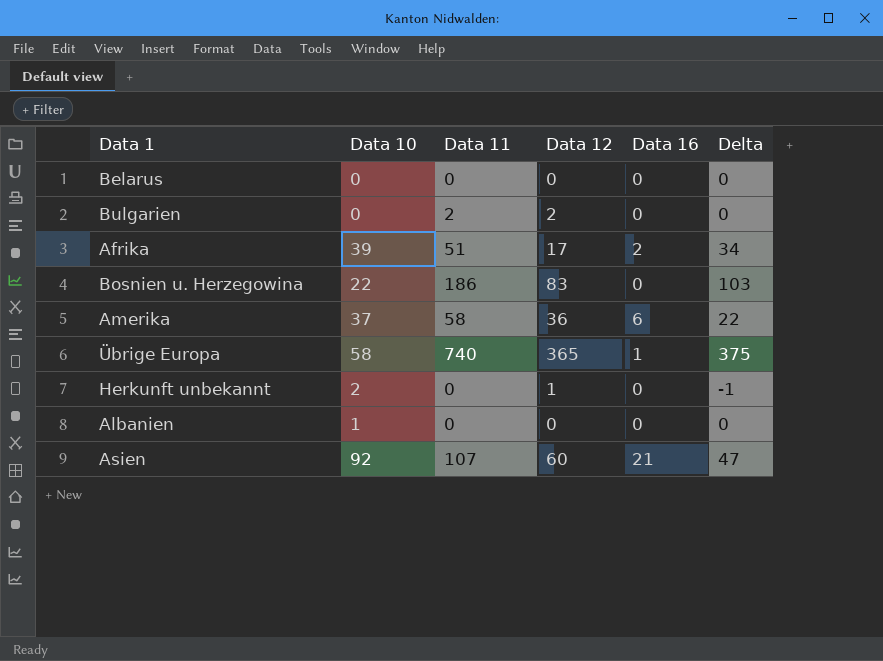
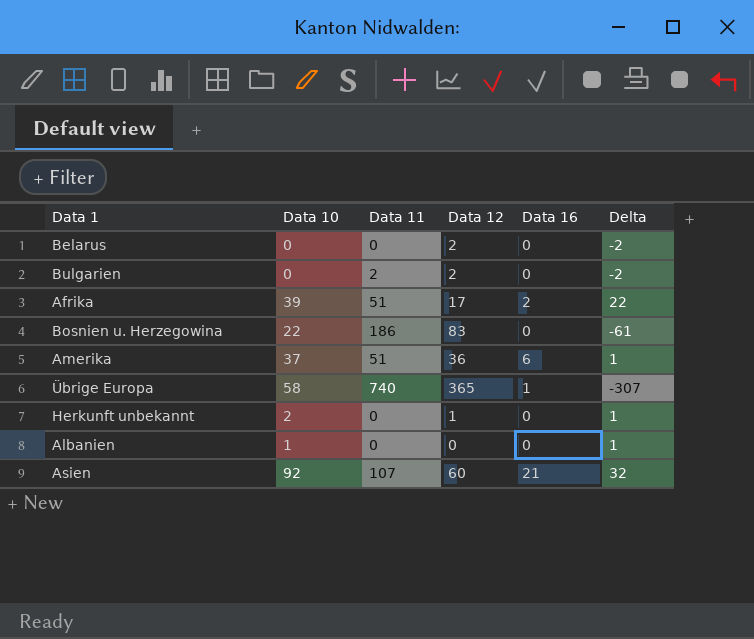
column Delta | formula: [Data 11] - [Data 12] -> [Data 10] - [Data 12]
Belarus | Data 12: 0 -> 2
Amerika | Data 11: 58 -> 51

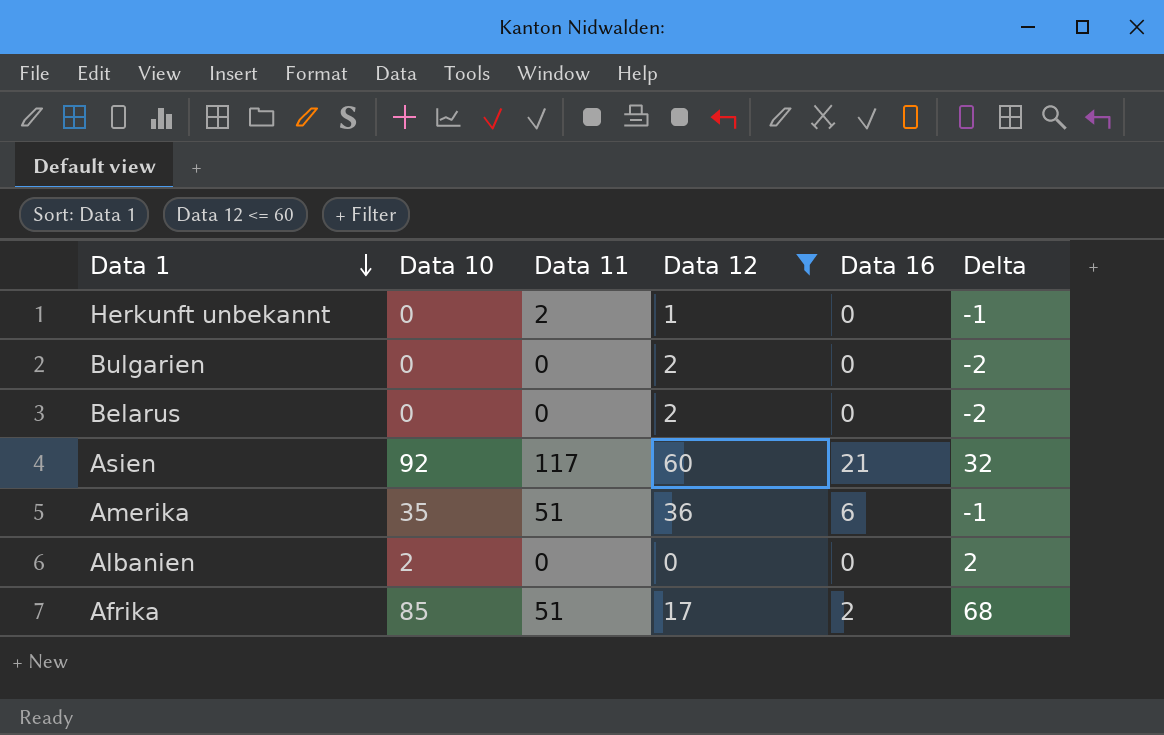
filter: none -> Data 12 <= 60
row order: none -> Data 1 descending
Herkunft unbekannt | Data 10: 2 -> 0
Herkunft unbekannt | Data 11: 0 -> 2
Herkunft unbekannt | Delta: 1 -> -1
Bulgarien | Data 11: 2 -> 0
Asien | Data 11: 107 -> 117
Amerika | Data 10: 37 -> 35
Amerika | Delta: 1 -> -1
Albanien | Data 10: 1 -> 2
Albanien | Delta: 1 -> 2
Afrika | Data 10: 39 -> 85
Afrika | Delta: 22 -> 68

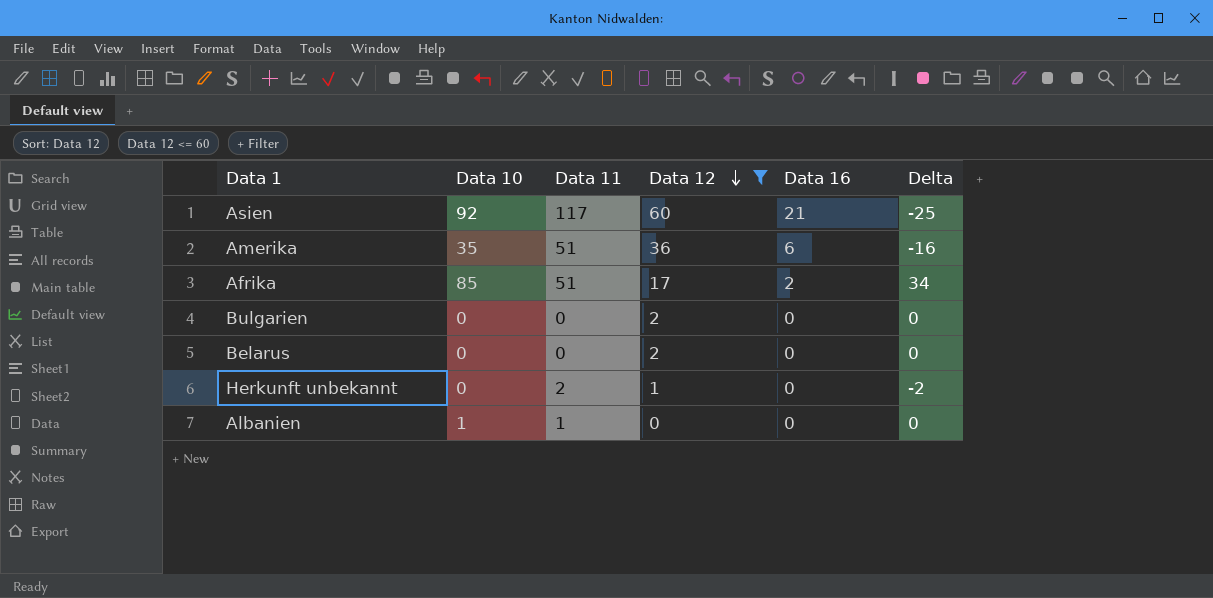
row order: Data 1 descending -> Data 12 descending
column Delta | formula: [Data 10] - [Data 12] -> [Data 10] - [Data 11]
Albanien | Data 10: 2 -> 1
Albanien | Data 11: 0 -> 1

